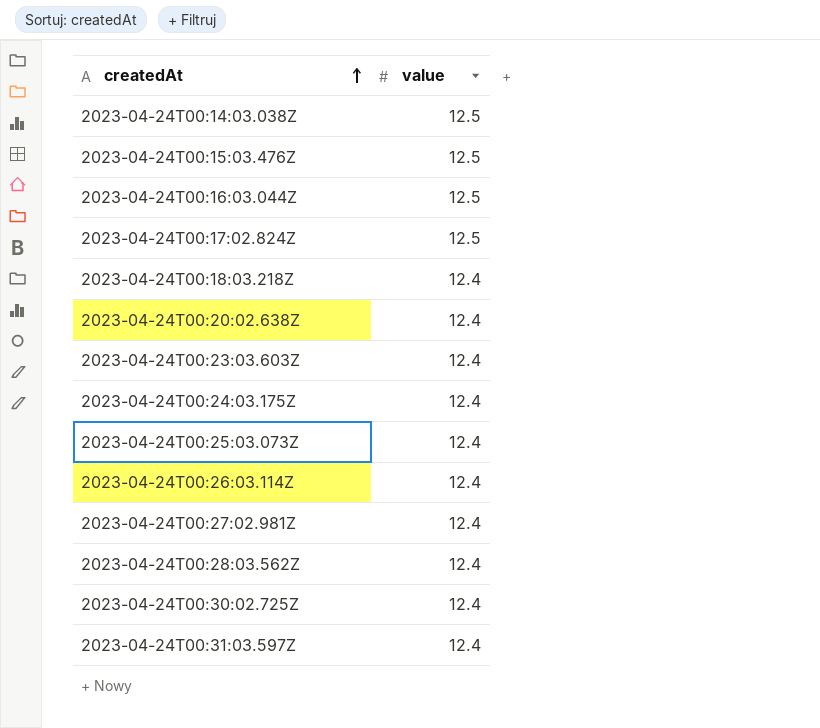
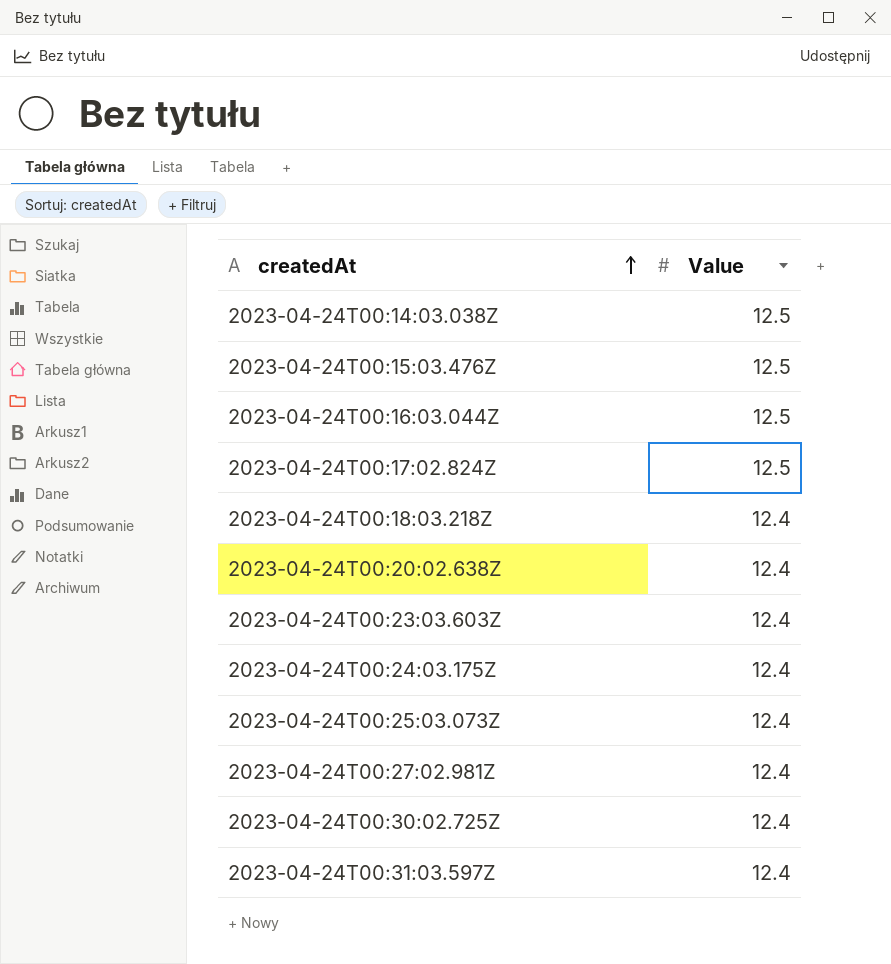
column name: value -> Value
row 2023-04-24T00:26:03.114Z: 12.4 -> none
row 2023-04-24T00:28:03.562Z: 12.4 -> none

